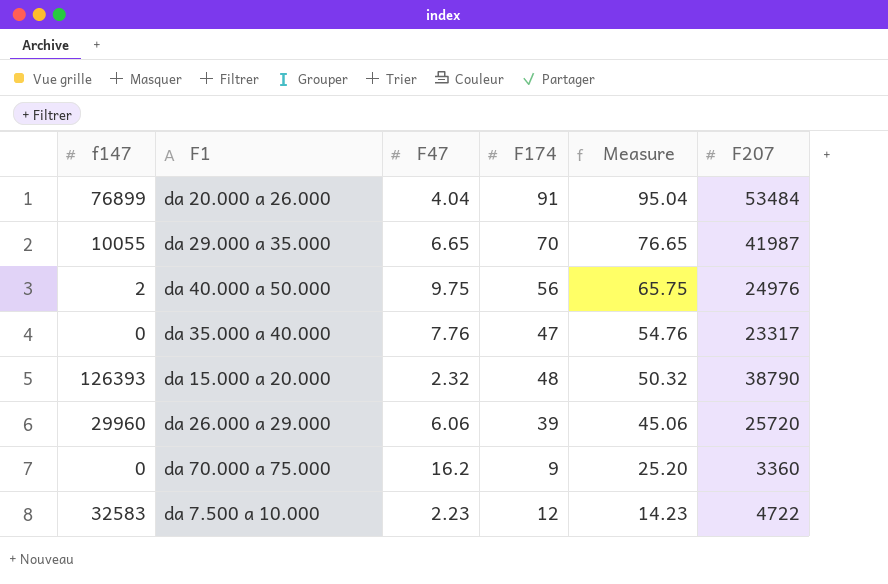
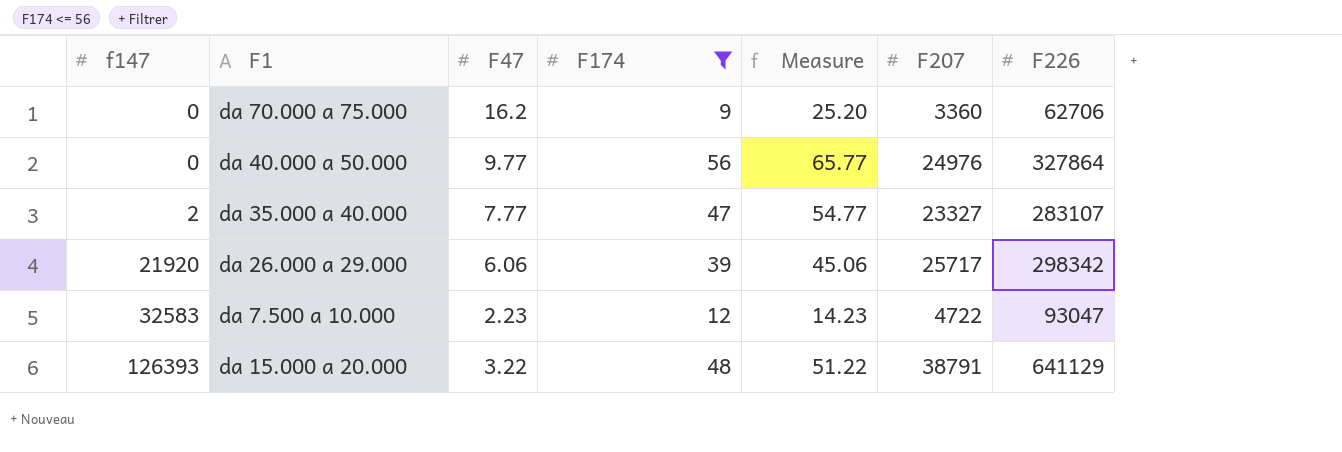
filter: none -> F174 <= 56
row order: Measure descending -> f147 ascending
column F226 | position: none -> 7
da 40.000 a 50.000 | f147: 2 -> 0
da 40.000 a 50.000 | F47: 9.75 -> 9.77
da 40.000 a 50.000 | Measure: 65.75 -> 65.77
da 35.000 a 40.000 | f147: 0 -> 2
da 35.000 a 40.000 | F47: 7.76 -> 7.77
da 35.000 a 40.000 | Measure: 54.76 -> 54.77
da 35.000 a 40.000 | F207: 23317 -> 23327
da 26.000 a 29.000 | f147: 29960 -> 21920
da 26.000 a 29.000 | F207: 25720 -> 25717
da 15.000 a 20.000 | F47: 2.32 -> 3.22
da 15.000 a 20.000 | Measure: 50.32 -> 51.22
da 15.000 a 20.000 | F207: 38790 -> 38791

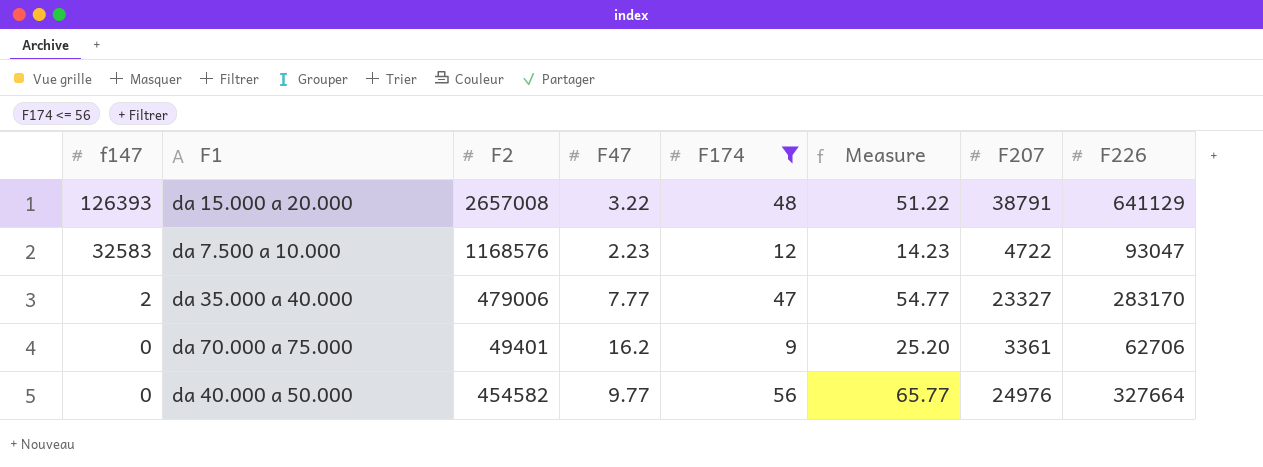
row order: f147 ascending -> f147 descending
column F2 | position: none -> 3
row da 26.000 a 29.000: 21920 | 6.06 | 39 | 45.06 | 25717 | 298342 -> none
da 35.000 a 40.000 | F226: 283107 -> 283170
da 70.000 a 75.000 | F207: 3360 -> 3361
da 40.000 a 50.000 | F226: 327864 -> 327664

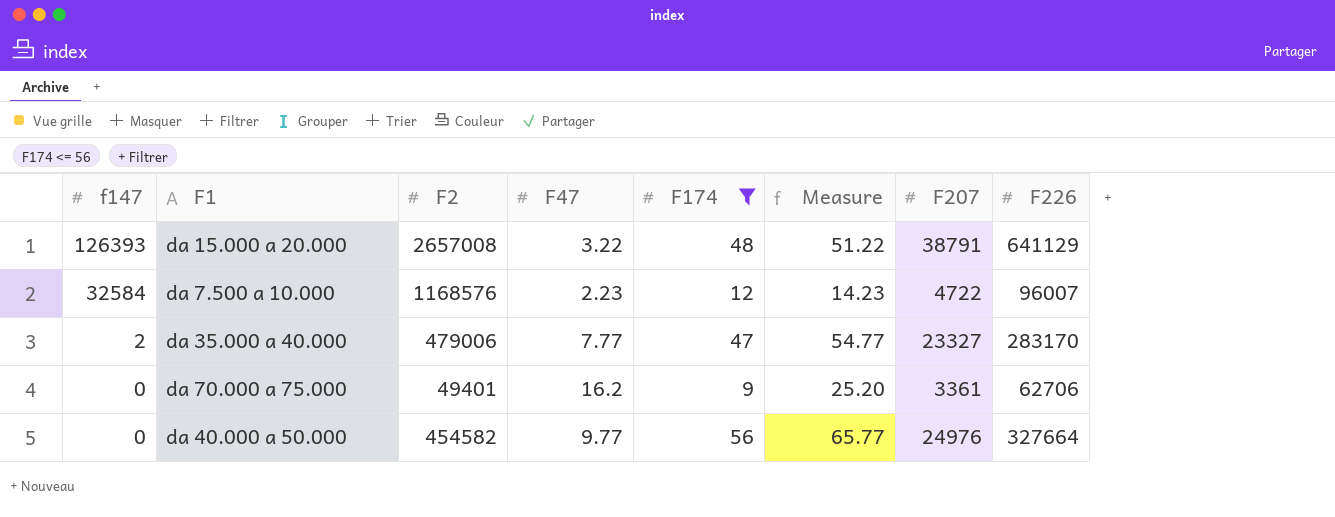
da 7.500 a 10.000 | f147: 32583 -> 32584
da 7.500 a 10.000 | F226: 93047 -> 96007

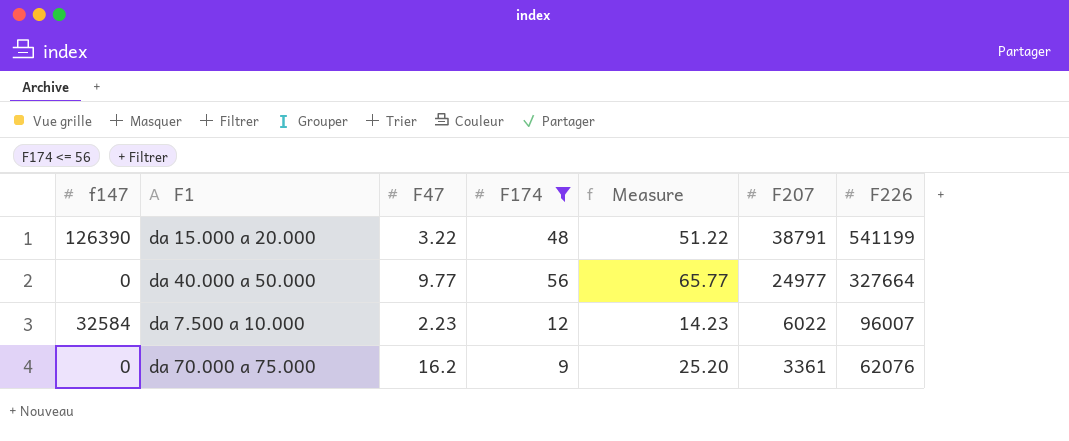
row order: f147 descending -> F207 descending
column F2 | position: 3 -> none
row da 35.000 a 40.000: 2 | 479006 | 7.77 | 47 | 54.77 | 23327 | 283170 -> none
da 15.000 a 20.000 | f147: 126393 -> 126390
da 15.000 a 20.000 | F226: 641129 -> 541199
da 40.000 a 50.000 | F207: 24976 -> 24977
da 7.500 a 10.000 | F207: 4722 -> 6022
da 70.000 a 75.000 | F226: 62706 -> 62076

